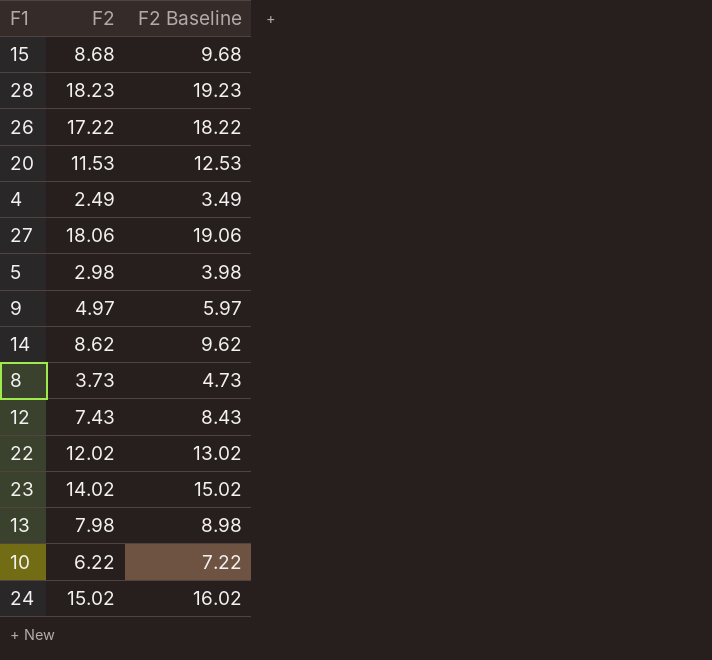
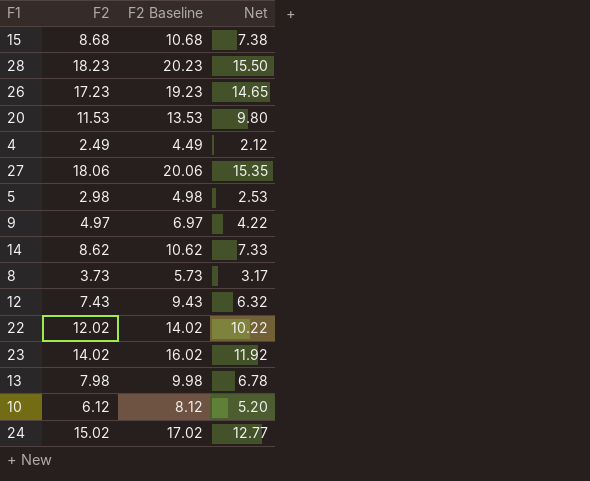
column F2 Baseline | formula: [F2] + 1 -> [F2] + 2
column Net | formula: none -> [F2] * 0.85
26 | F2: 17.22 -> 17.23
10 | F2: 6.22 -> 6.12

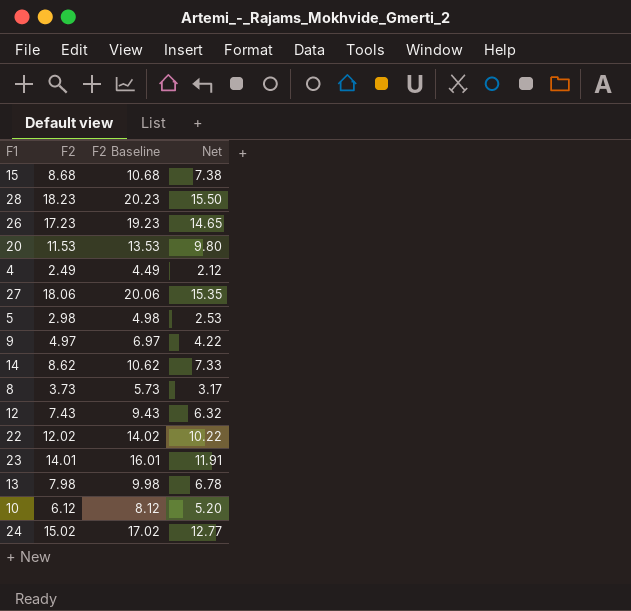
23 | F2: 14.02 -> 14.01
23 | F2 Baseline: 16.02 -> 16.01
23 | Net: 11.92 -> 11.91

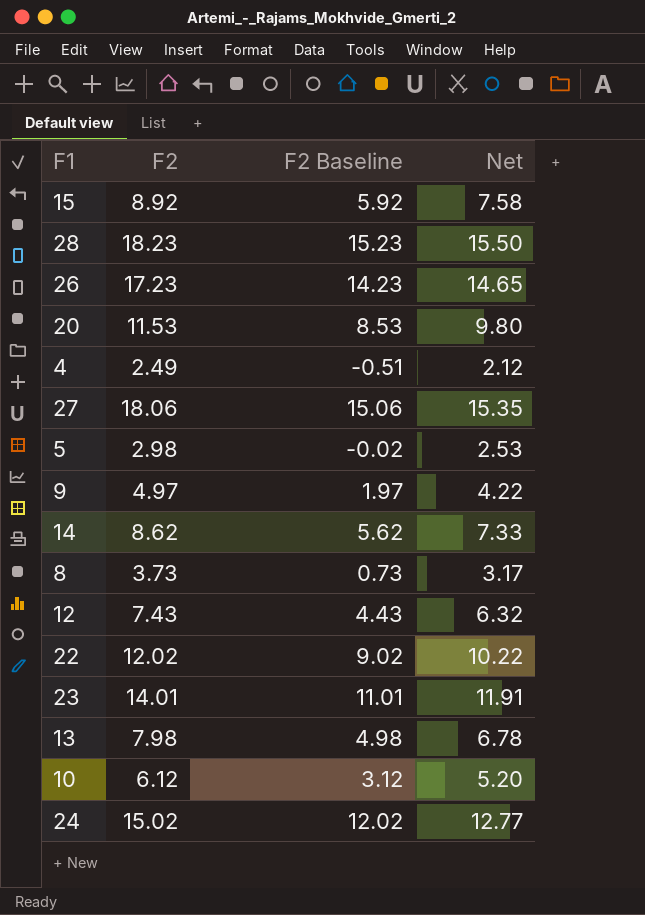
column F2 Baseline | formula: [F2] + 2 -> [F2] - 3
15 | F2: 8.68 -> 8.92
15 | Net: 7.38 -> 7.58

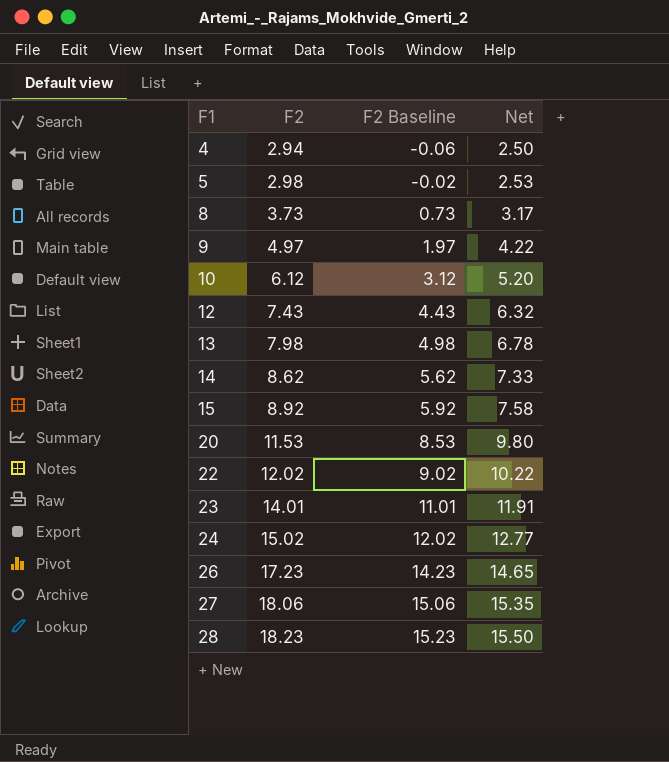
row order: none -> F1 ascending
4 | F2: 2.49 -> 2.94
4 | F2 Baseline: -0.51 -> -0.06
4 | Net: 2.12 -> 2.50

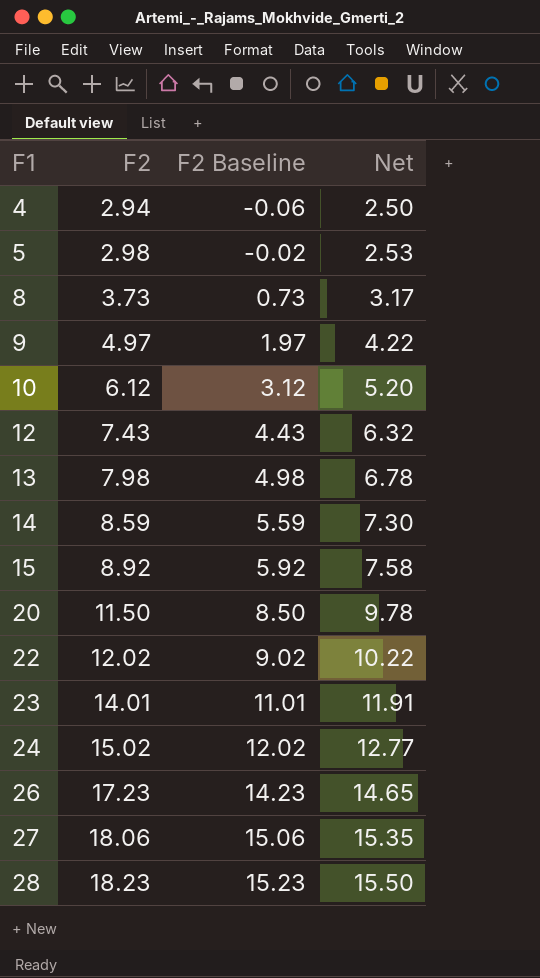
14 | F2: 8.62 -> 8.59
14 | F2 Baseline: 5.62 -> 5.59
14 | Net: 7.33 -> 7.30
20 | F2: 11.53 -> 11.50
20 | F2 Baseline: 8.53 -> 8.50
20 | Net: 9.80 -> 9.78

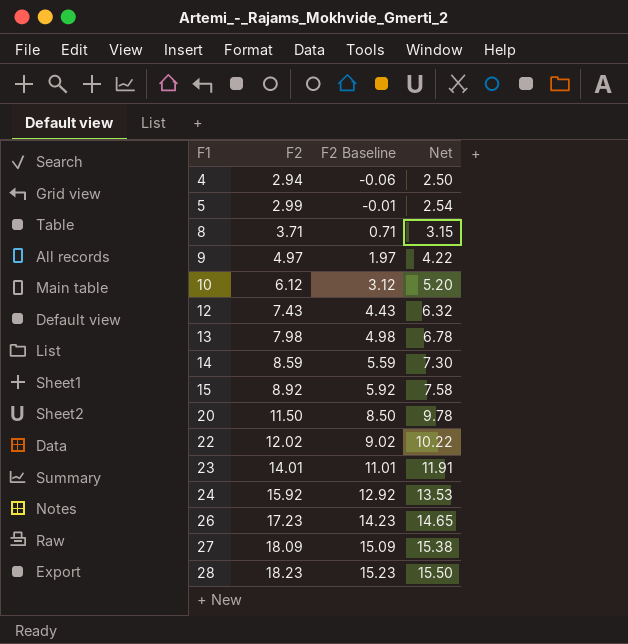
5 | F2: 2.98 -> 2.99
5 | F2 Baseline: -0.02 -> -0.01
5 | Net: 2.53 -> 2.54
8 | F2: 3.73 -> 3.71
8 | F2 Baseline: 0.73 -> 0.71
8 | Net: 3.17 -> 3.15
24 | F2: 15.02 -> 15.92
24 | F2 Baseline: 12.02 -> 12.92
24 | Net: 12.77 -> 13.53
27 | F2: 18.06 -> 18.09
27 | F2 Baseline: 15.06 -> 15.09
27 | Net: 15.35 -> 15.38

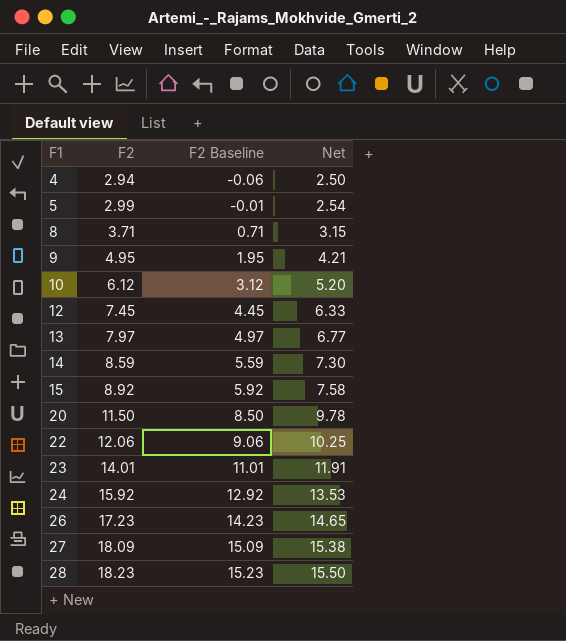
9 | F2: 4.97 -> 4.95
9 | F2 Baseline: 1.97 -> 1.95
9 | Net: 4.22 -> 4.21
12 | F2: 7.43 -> 7.45
12 | F2 Baseline: 4.43 -> 4.45
12 | Net: 6.32 -> 6.33
13 | F2: 7.98 -> 7.97
13 | F2 Baseline: 4.98 -> 4.97
13 | Net: 6.78 -> 6.77
22 | F2: 12.02 -> 12.06
22 | F2 Baseline: 9.02 -> 9.06
22 | Net: 10.22 -> 10.25

